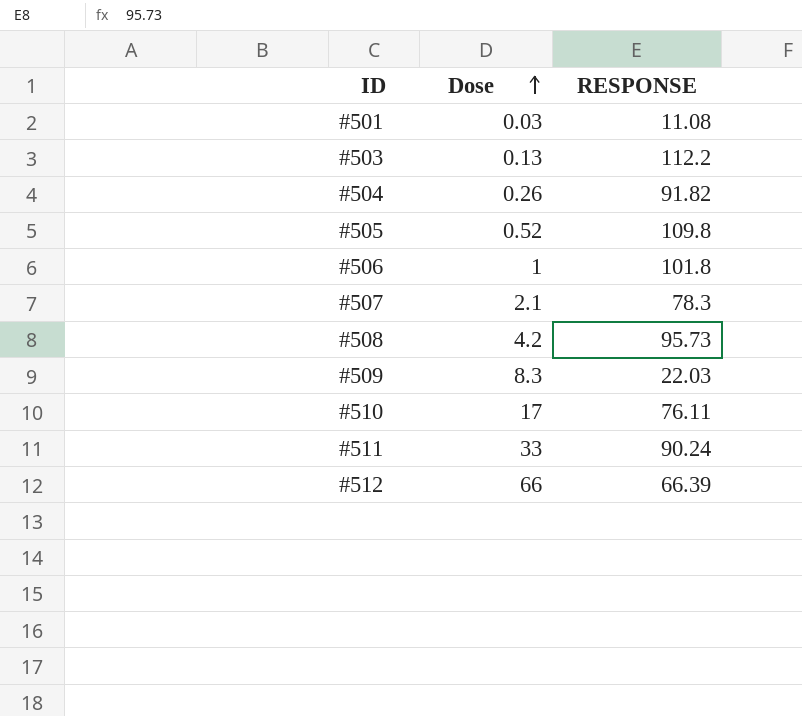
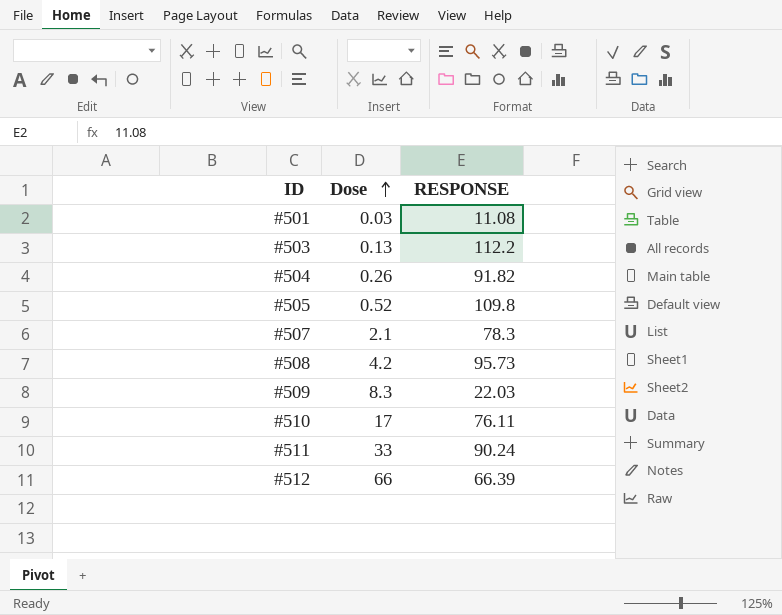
row #506: 1 | 101.8 -> none

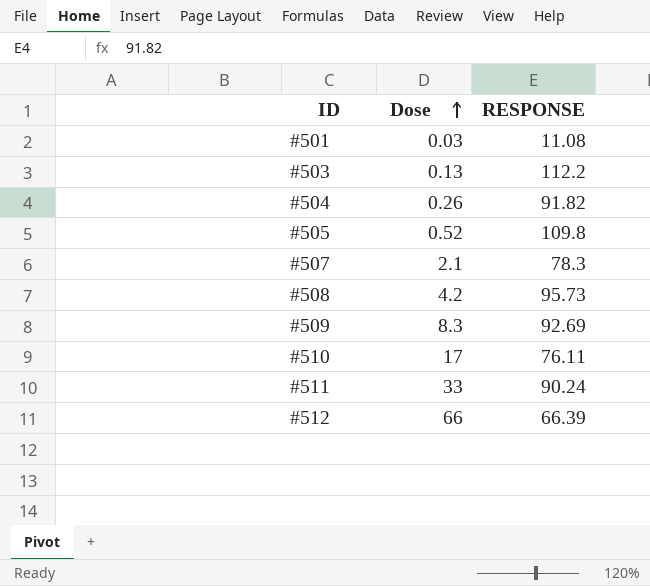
#509 | RESPONSE: 22.03 -> 92.69

